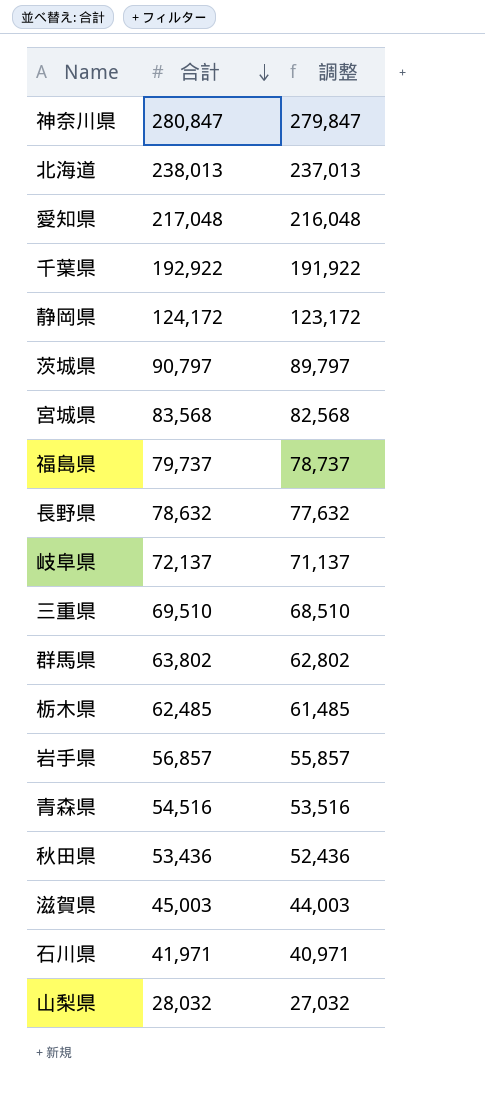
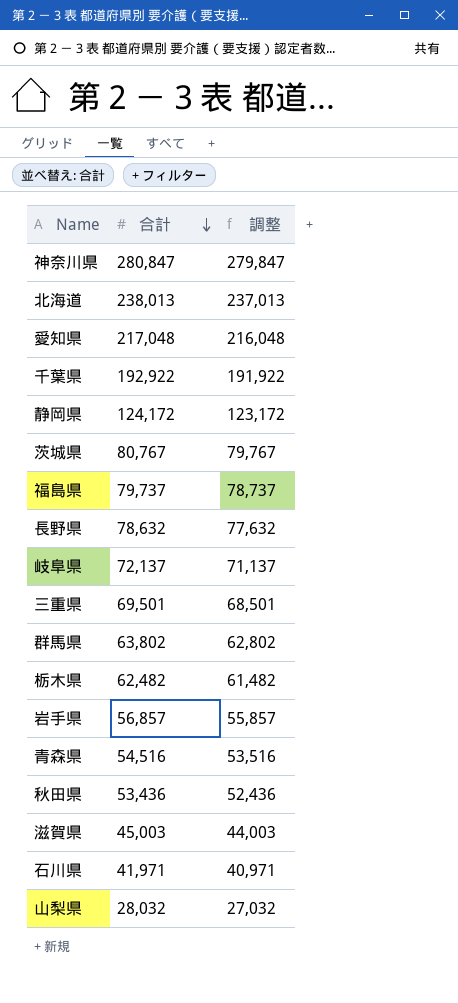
row 宮城県: 83,568 | 82,568 -> none
茨城県 | 合計: 90,797 -> 80,767
茨城県 | 調整: 89,797 -> 79,767
三重県 | 合計: 69,510 -> 69,501
三重県 | 調整: 68,510 -> 68,501
栃木県 | 合計: 62,485 -> 62,482
栃木県 | 調整: 61,485 -> 61,482

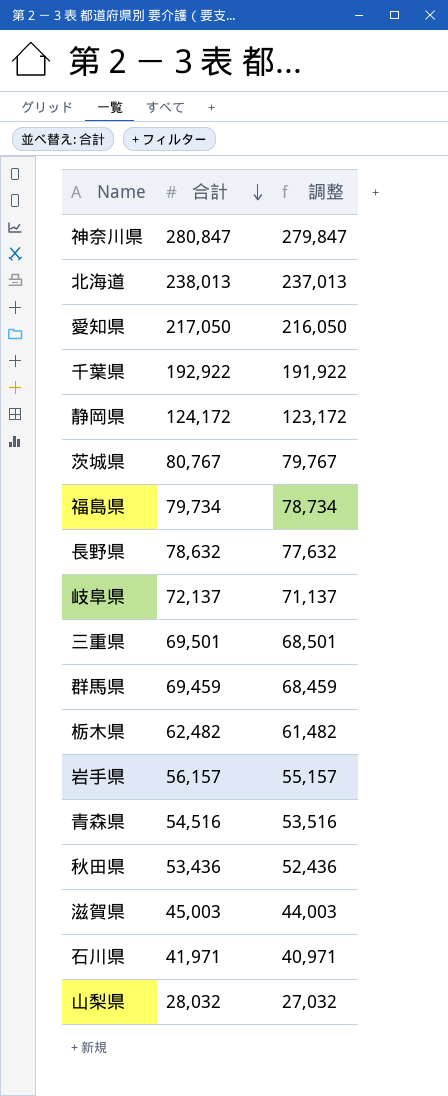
愛知県 | 合計: 217,048 -> 217,050
愛知県 | 調整: 216,048 -> 216,050
福島県 | 合計: 79,737 -> 79,734
福島県 | 調整: 78,737 -> 78,734
群馬県 | 合計: 63,802 -> 69,459
群馬県 | 調整: 62,802 -> 68,459
岩手県 | 合計: 56,857 -> 56,157
岩手県 | 調整: 55,857 -> 55,157

